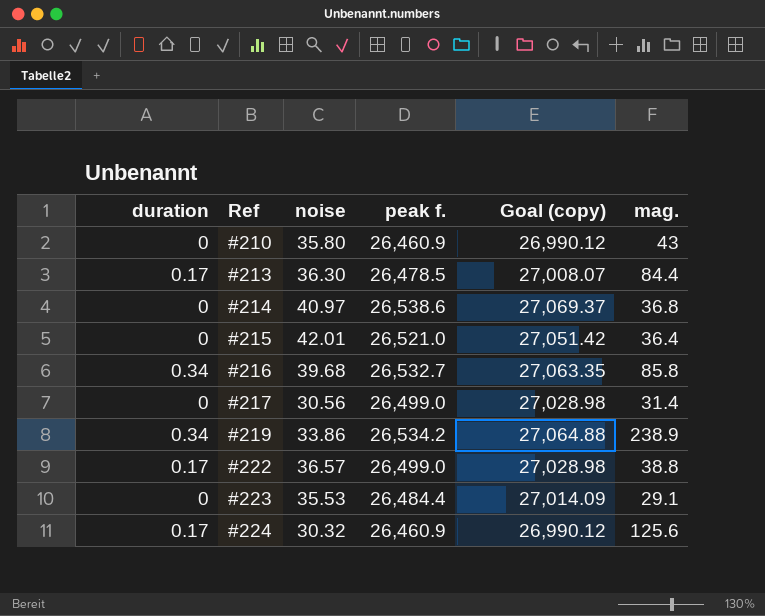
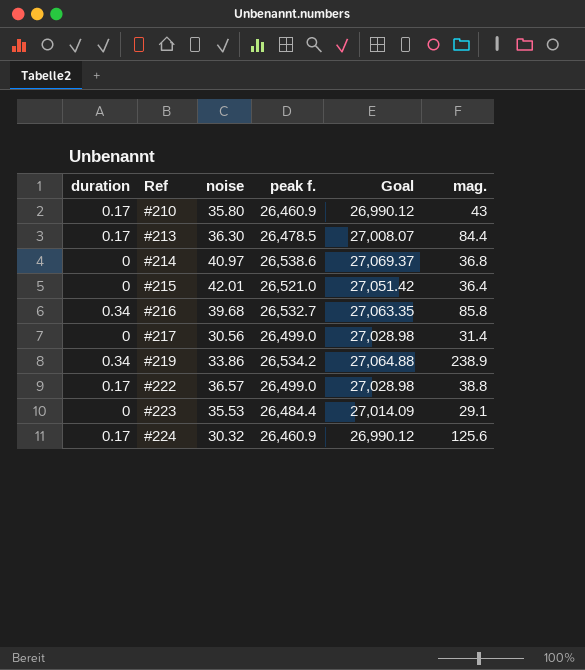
column name: Goal (copy) -> Goal
#210 | duration: 0 -> 0.17

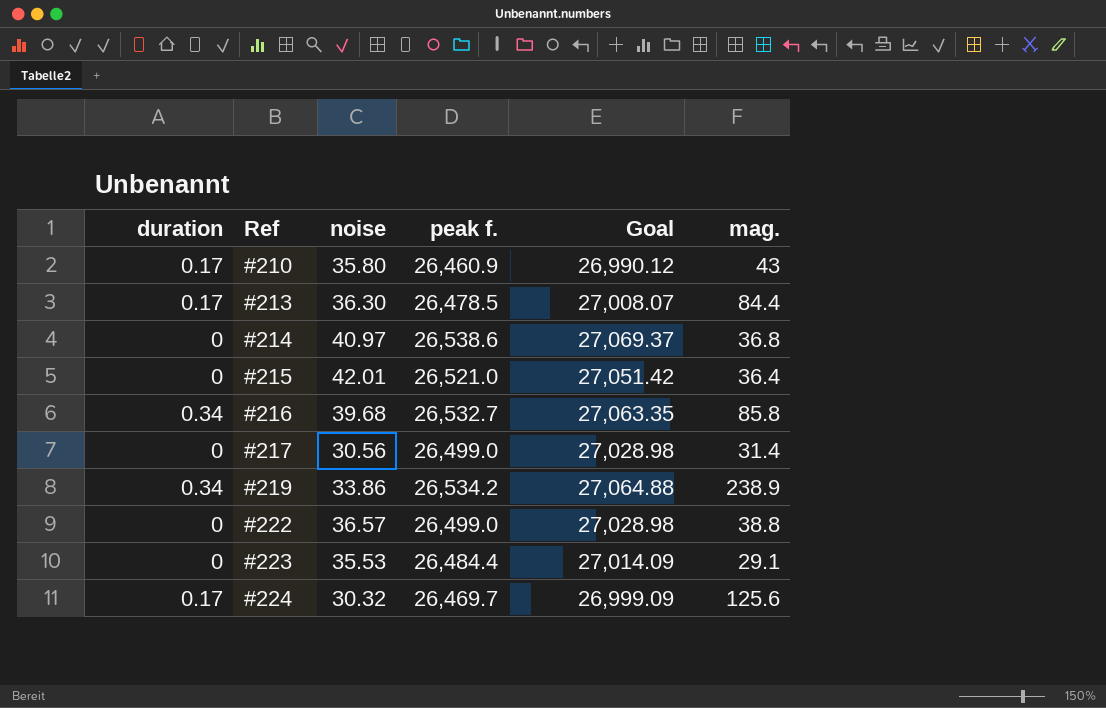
#222 | duration: 0.17 -> 0
#224 | peak f.: 26,460.9 -> 26,469.7
#224 | Goal: 26,990.12 -> 26,999.09

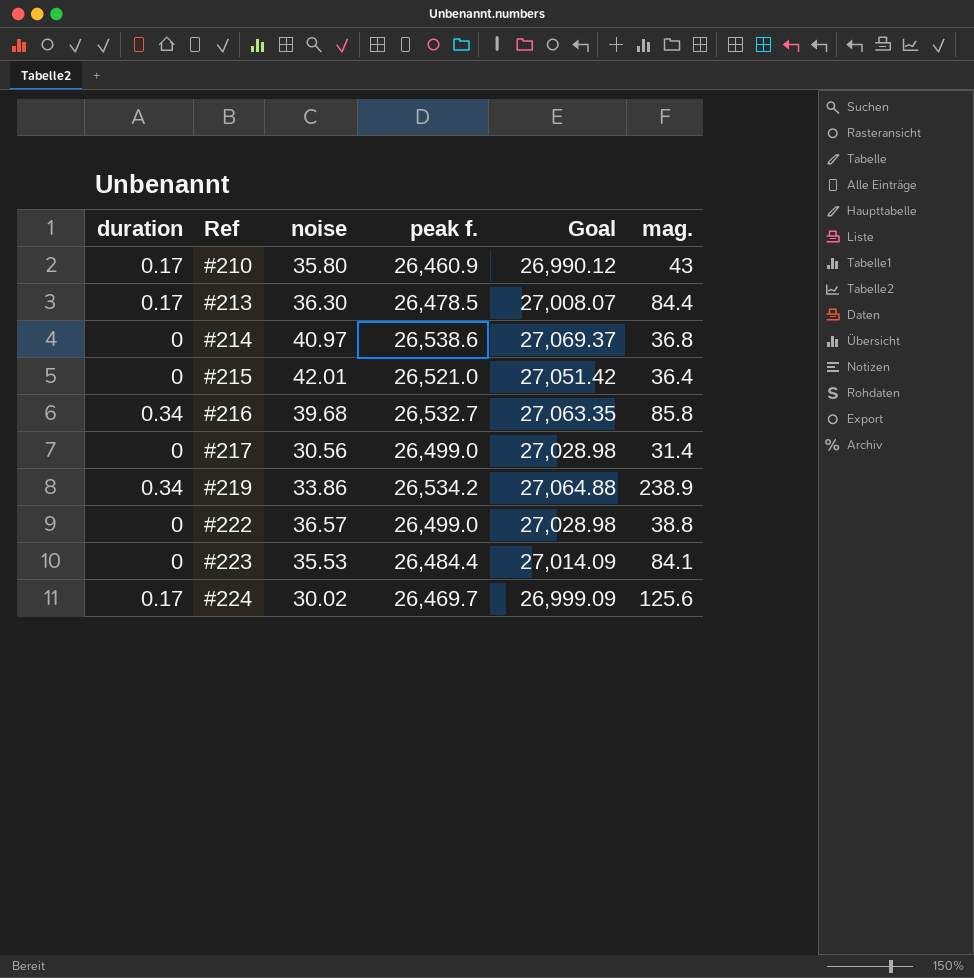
#223 | mag.: 29.1 -> 84.1
#224 | noise: 30.32 -> 30.02

